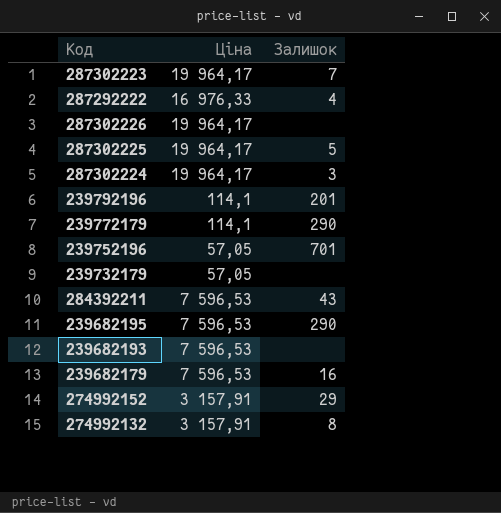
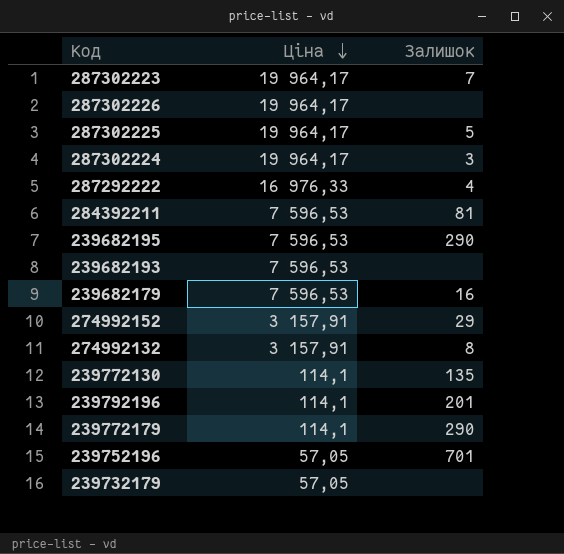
row order: none -> Ціна descending
284392211 | Залишок: 43 -> 81
row 239772130: none -> 114,1 | 135

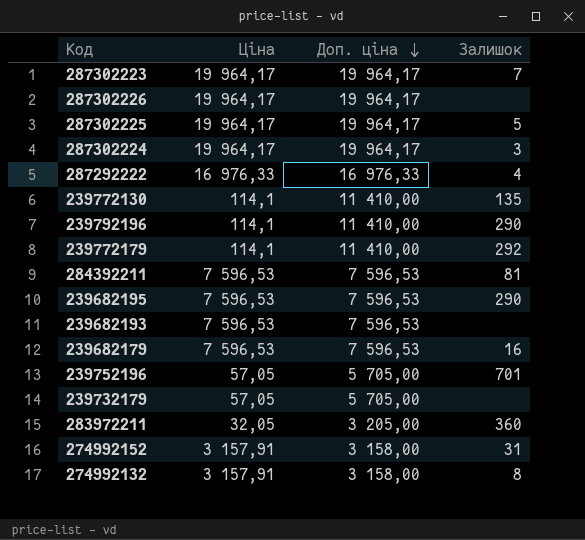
row order: Ціна descending -> Доп. ціна descending
column Доп. ціна | position: none -> 3
239792196 | Залишок: 201 -> 290
239772179 | Залишок: 290 -> 292
row 283972211: none -> 32,05 | 3 205,00 | 360
274992152 | Залишок: 29 -> 31

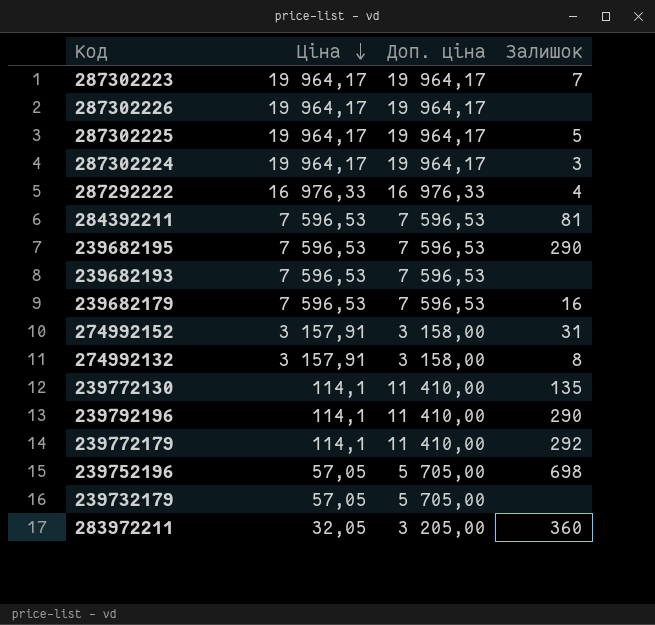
row order: Доп. ціна descending -> Ціна descending
239752196 | Залишок: 701 -> 698

